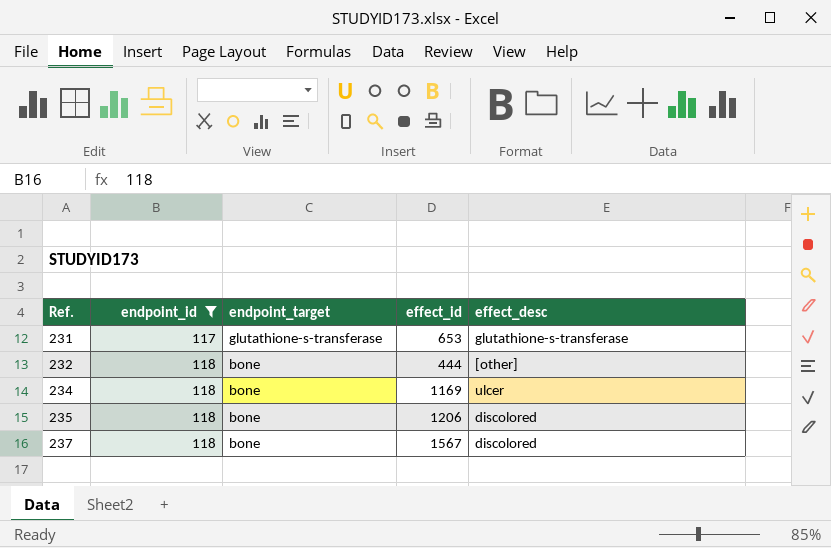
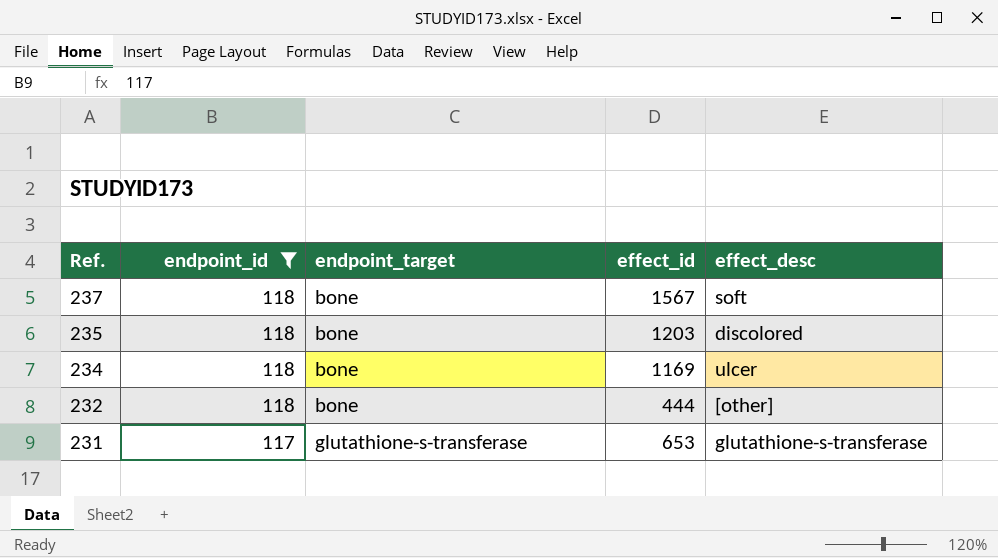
row order: Ref. ascending -> Ref. descending
237 | effect_desc: discolored -> soft
235 | effect_id: 1206 -> 1203

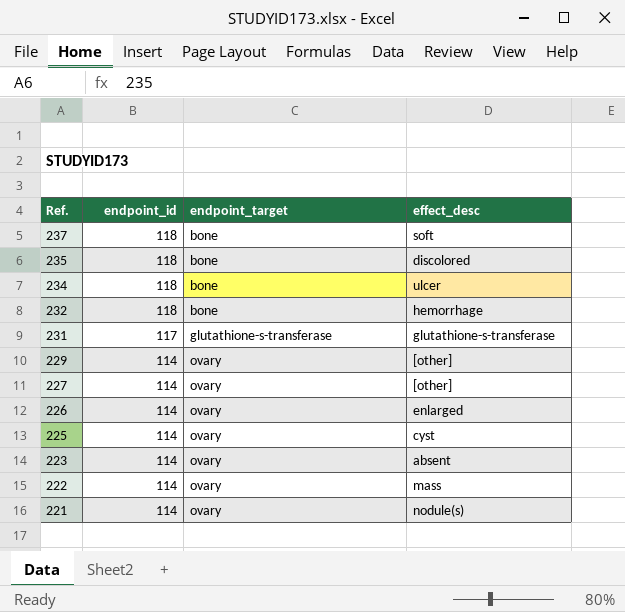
filter: endpoint_id != 114 -> none
column effect_id | position: 4 -> none
232 | effect_desc: [other] -> hemorrhage

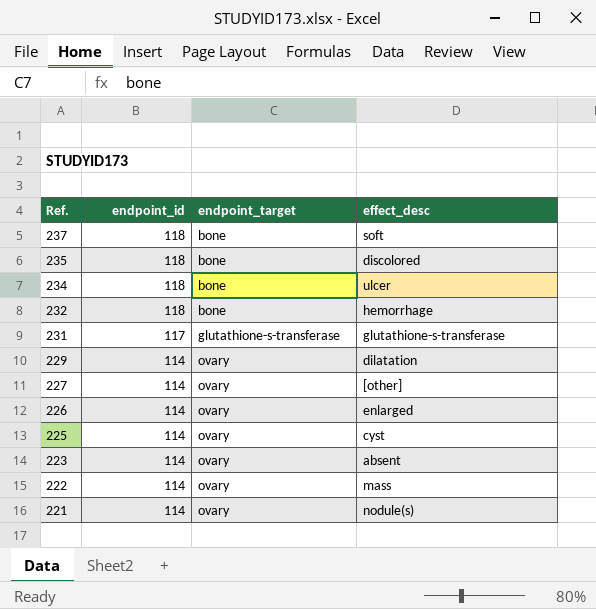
229 | effect_desc: [other] -> dilatation

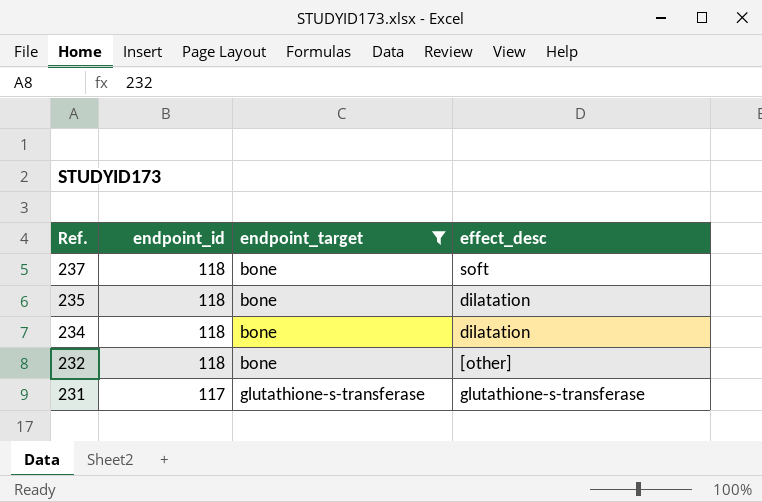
filter: none -> endpoint_target != ovary
235 | effect_desc: discolored -> dilatation
234 | effect_desc: ulcer -> dilatation
232 | effect_desc: hemorrhage -> [other]

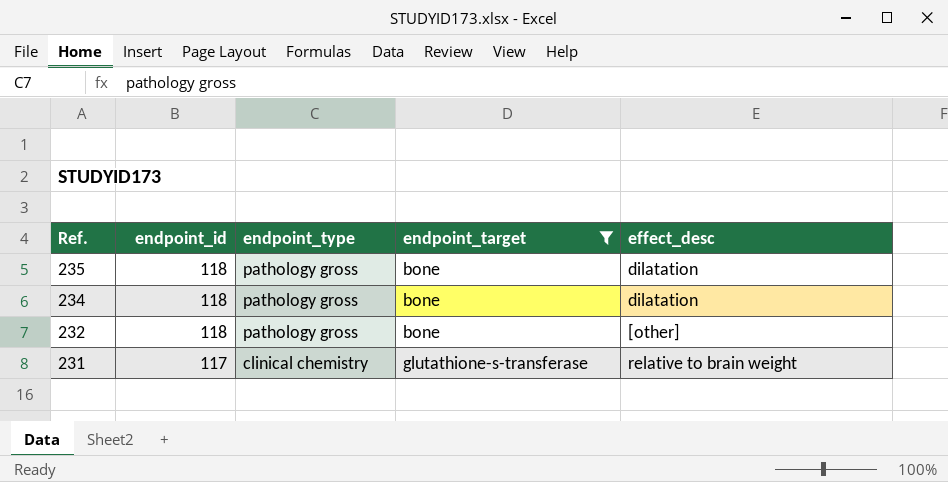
column endpoint_type | position: none -> 3
row 237: 118 | bone | soft -> none
231 | effect_desc: glutathione-s-transferase -> relative to brain weight

